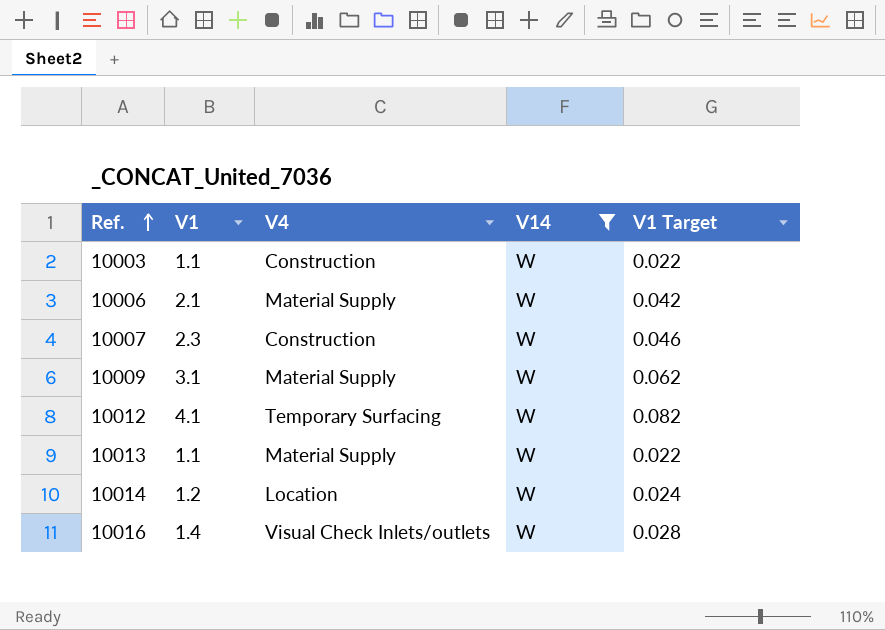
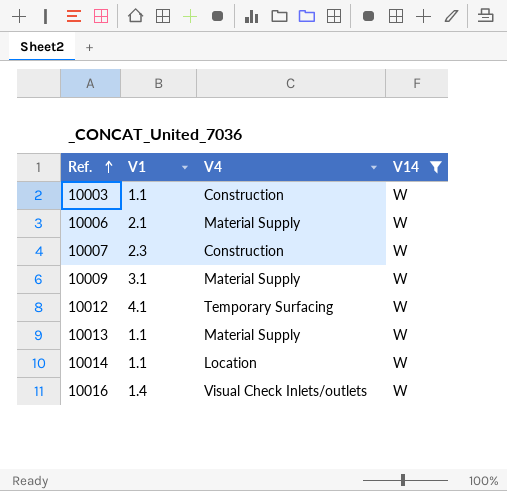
column V1 Target | formula: [V1] * 0.02 -> none
10014 | V1: 1.2 -> 1.1

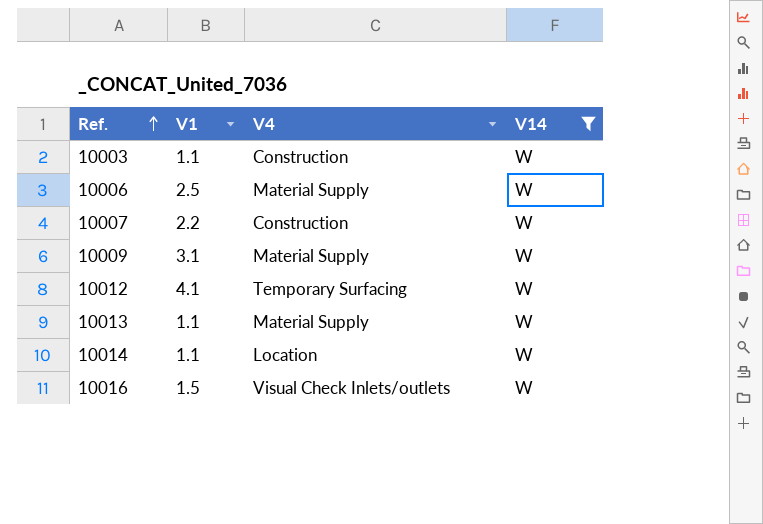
10006 | V1: 2.1 -> 2.5
10007 | V1: 2.3 -> 2.2
10016 | V1: 1.4 -> 1.5

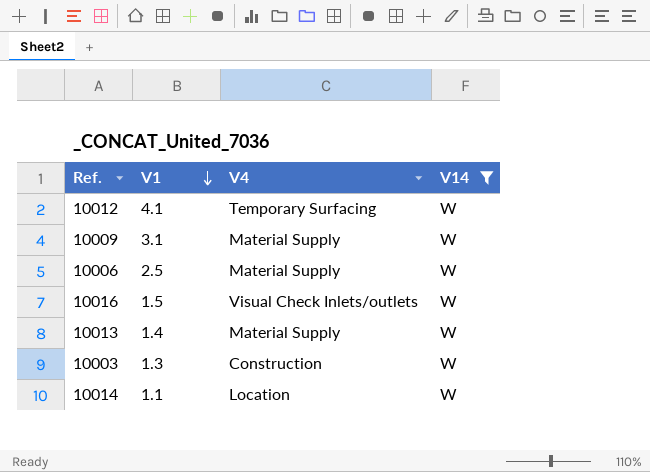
row order: Ref. ascending -> V1 descending
row 10007: 2.2 | Construction | W -> none
10013 | V1: 1.1 -> 1.4
10003 | V1: 1.1 -> 1.3

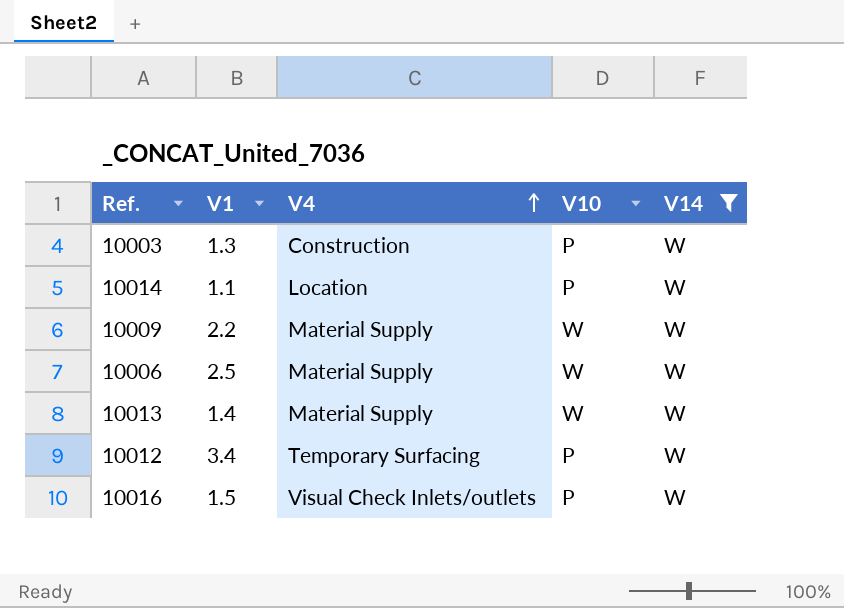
row order: V1 descending -> V4 ascending
column V10 | position: none -> 4
10009 | V1: 3.1 -> 2.2
10012 | V1: 4.1 -> 3.4

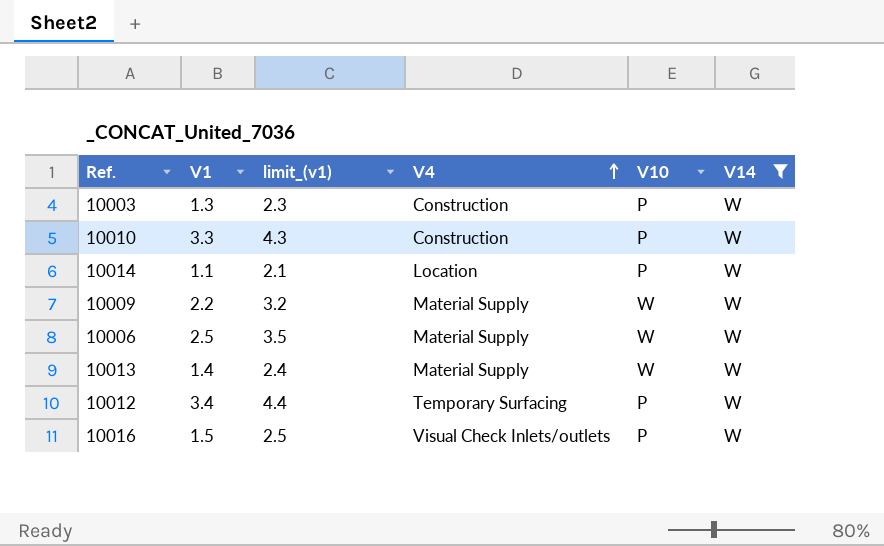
column limit_(v1) | formula: none -> [V1] + 1
row 10010: none -> 3.3 | 4.3 | Construction | P | W

